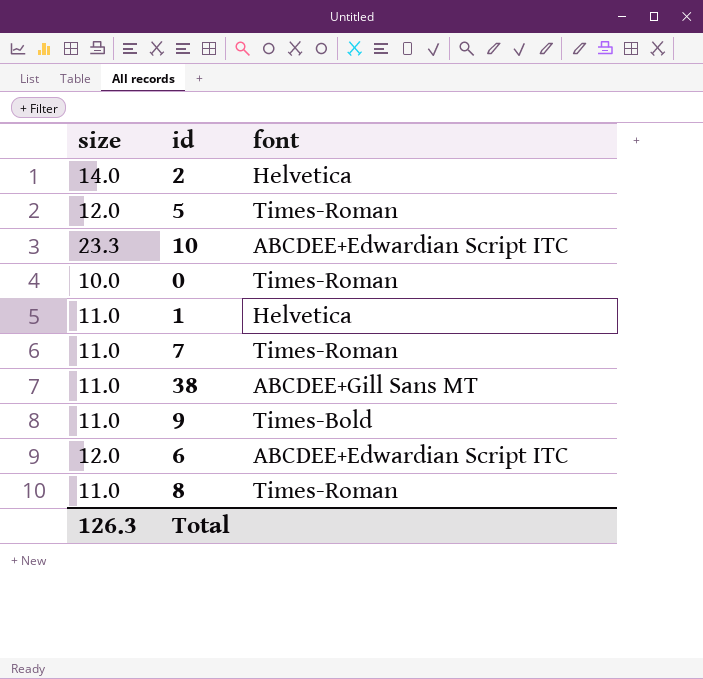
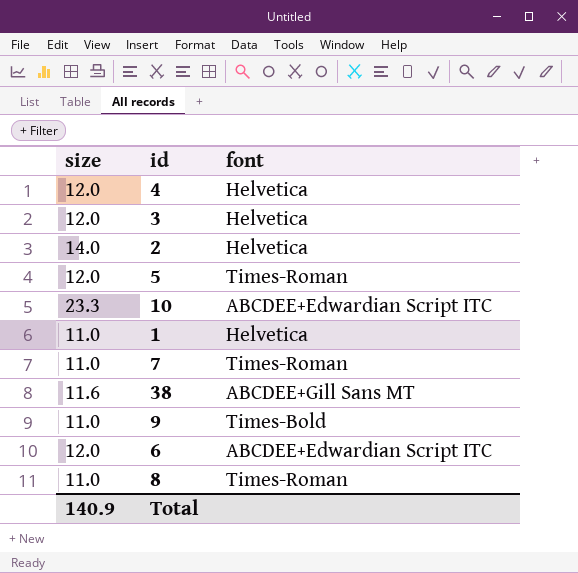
row 0: 10.0 | Times-Roman -> none
row 4: none -> 12.0 | Helvetica
row 3: none -> 12.0 | Helvetica
38 | size: 11.0 -> 11.6
Total | size: 126.3 -> 140.9

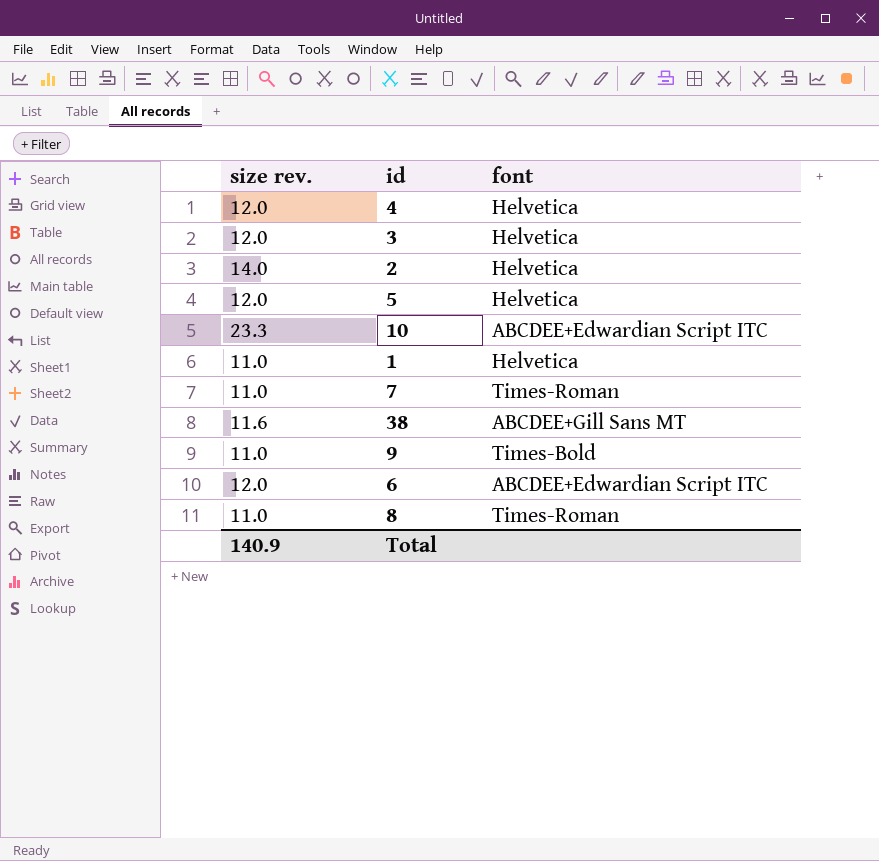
column name: size -> size rev.
5 | font: Times-Roman -> Helvetica

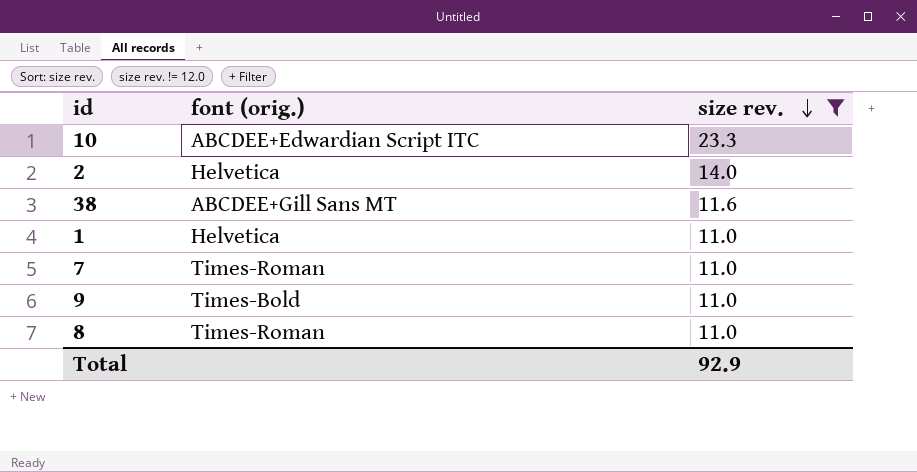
filter: none -> size rev. != 12.0
row order: none -> size rev. descending
column name: font -> font (orig.)
column size rev. | position: 1 -> 3
Total | size rev.: 140.9 -> 92.9

